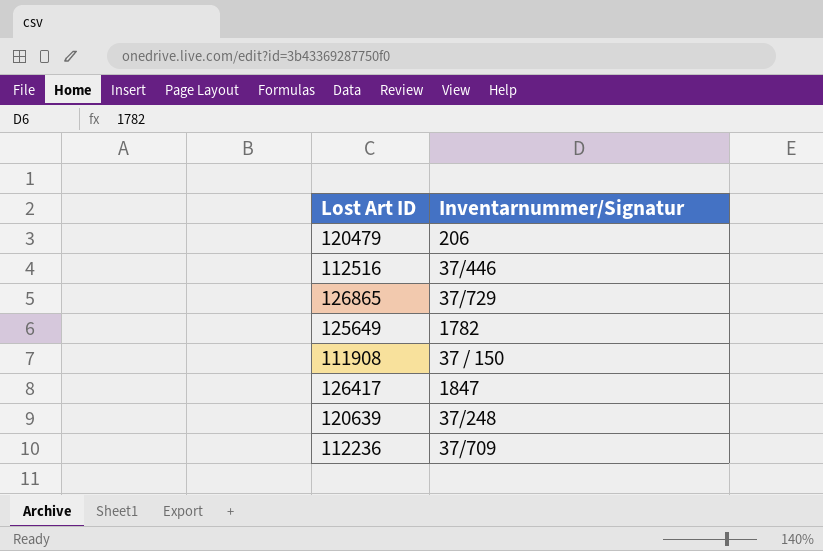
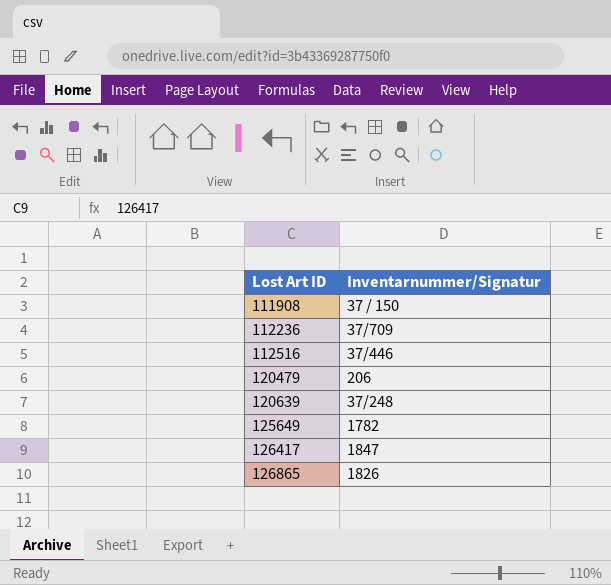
row order: none -> Lost Art ID ascending
126865 | Inventarnummer/Signatur: 37/729 -> 1826

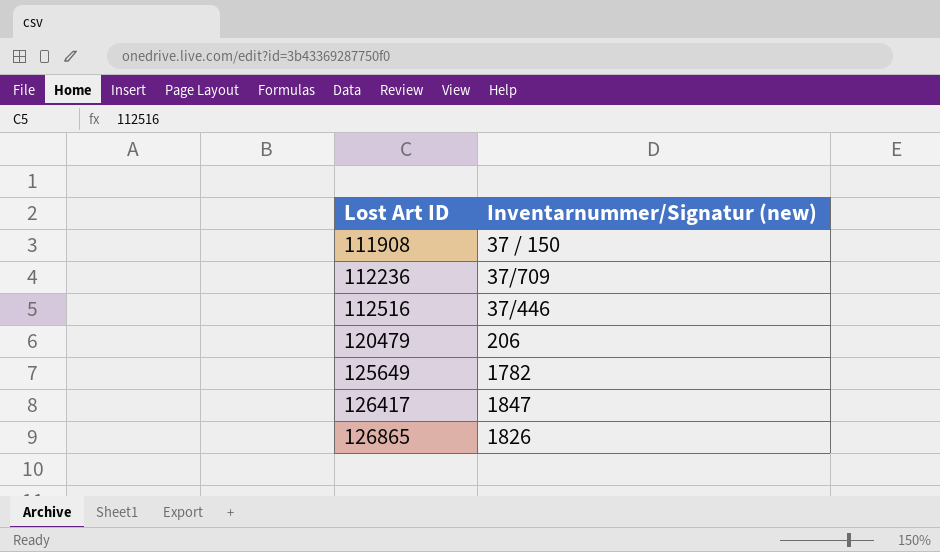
column name: Inventarnummer/Signatur -> Inventarnummer/Signatur (new)
row 120639: 37/248 -> none

